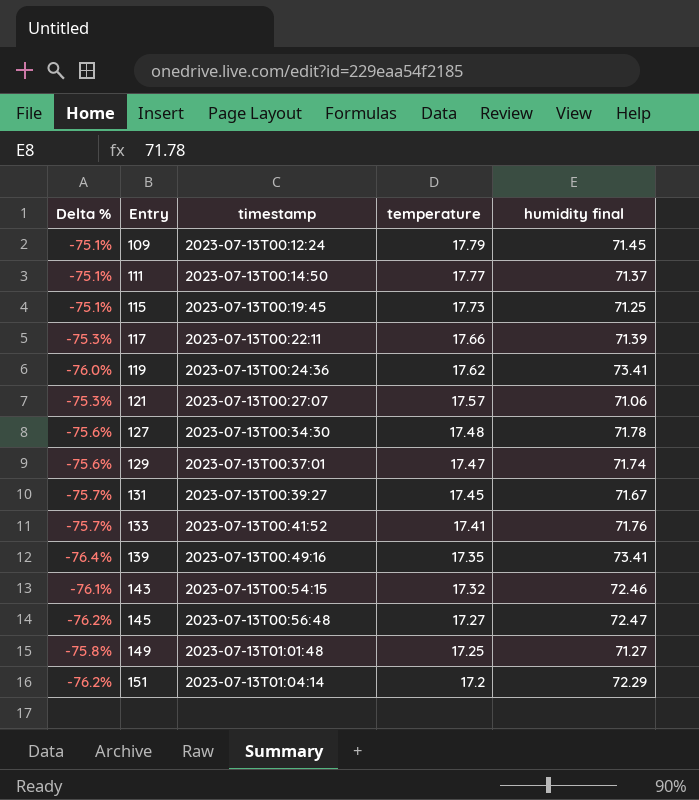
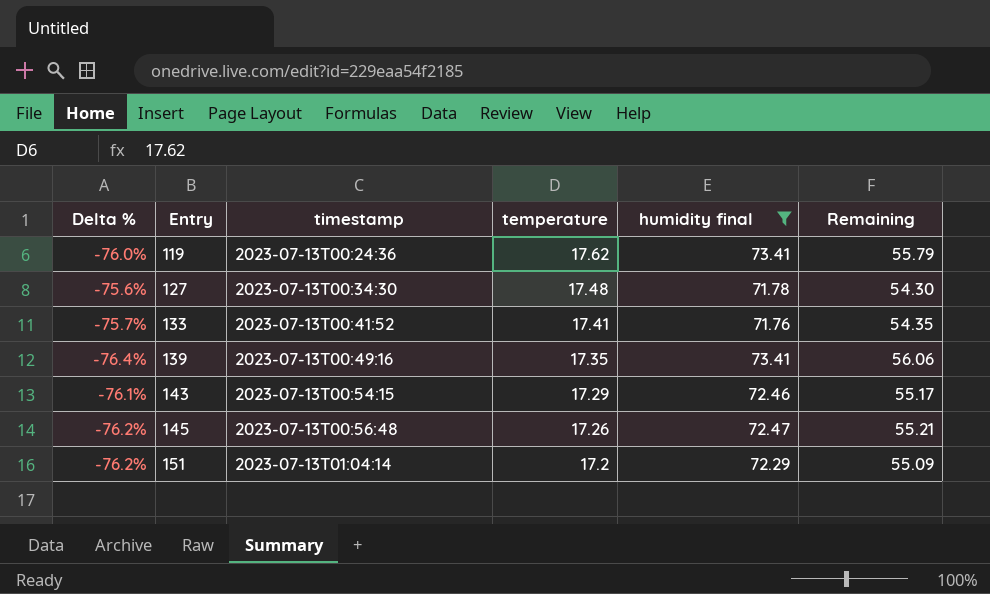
filter: none -> humidity final >= 71.76
column Remaining | formula: none -> [humidity final] - [temperature]
143 | temperature: 17.32 -> 17.29
145 | temperature: 17.27 -> 17.26

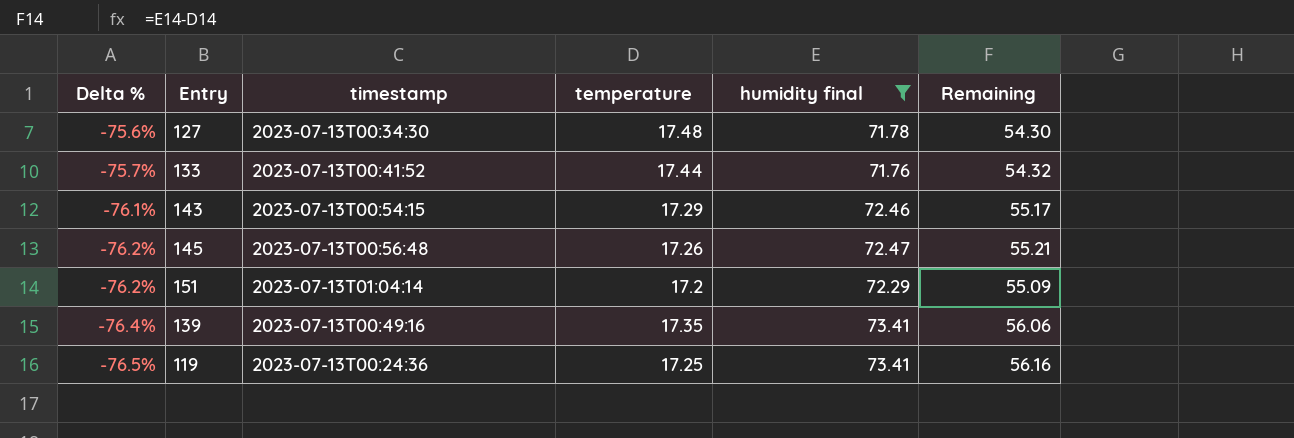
row order: Entry ascending -> Delta % descending
133 | temperature: 17.41 -> 17.44
133 | Remaining: 54.35 -> 54.32
119 | Delta %: -76.0% -> -76.5%
119 | temperature: 17.62 -> 17.25
119 | Remaining: 55.79 -> 56.16

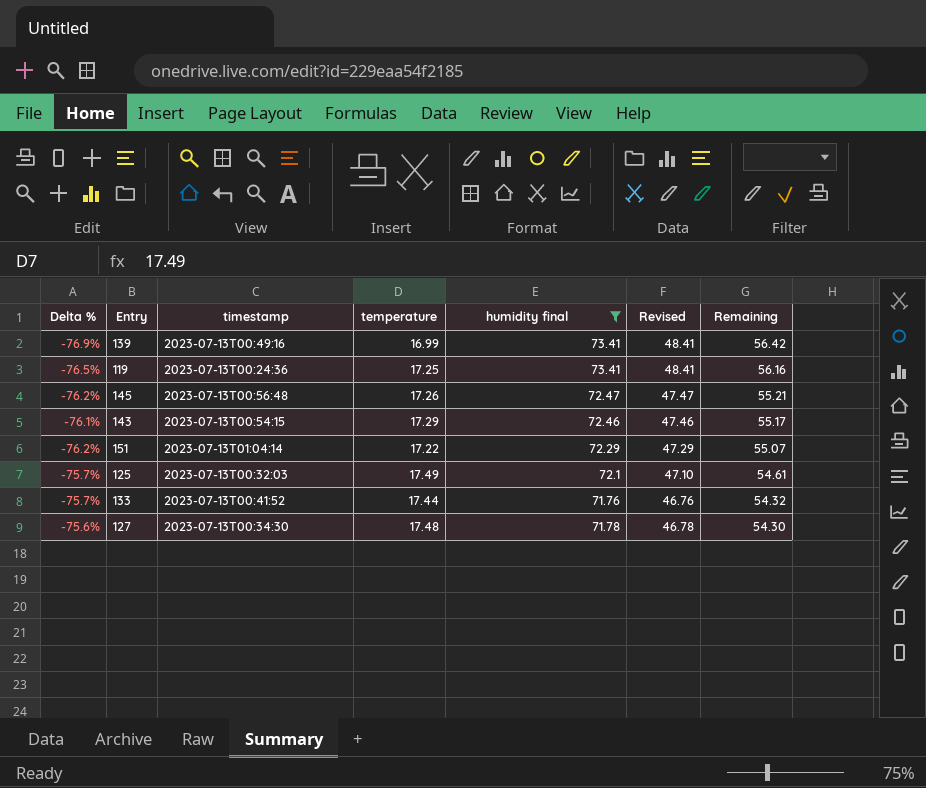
row order: Delta % descending -> Remaining descending
column Revised | formula: none -> [humidity final] - 25
139 | Delta %: -76.4% -> -76.9%
139 | temperature: 17.35 -> 16.99
139 | Remaining: 56.06 -> 56.42
151 | temperature: 17.2 -> 17.22
151 | Remaining: 55.09 -> 55.07
row 125: none -> -75.7% | 2023-07-13T00:32:03 | 17.49 | 72.1 | 47.10 | 54.61

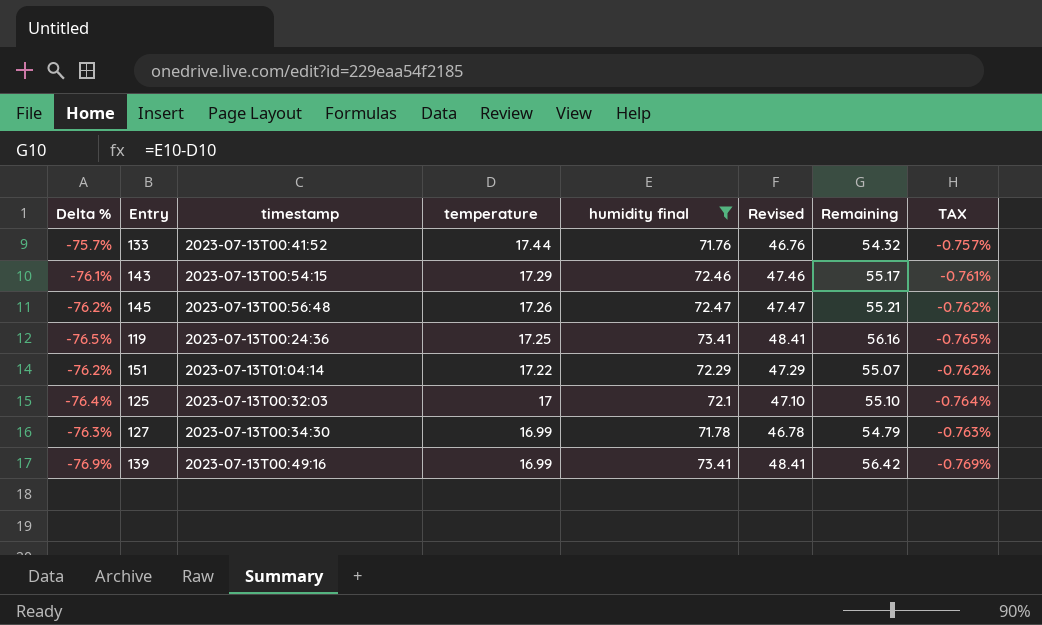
row order: Remaining descending -> temperature descending
column TAX | formula: none -> [Delta %] * 0.01
125 | Delta %: -75.7% -> -76.4%
125 | temperature: 17.49 -> 17
125 | Remaining: 54.61 -> 55.10
127 | Delta %: -75.6% -> -76.3%
127 | temperature: 17.48 -> 16.99
127 | Remaining: 54.30 -> 54.79

